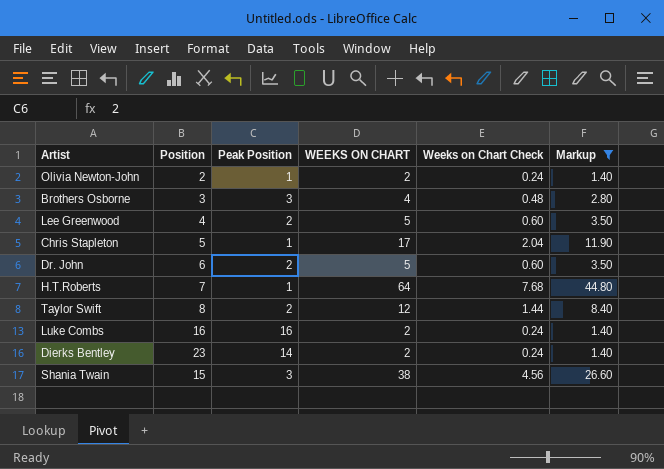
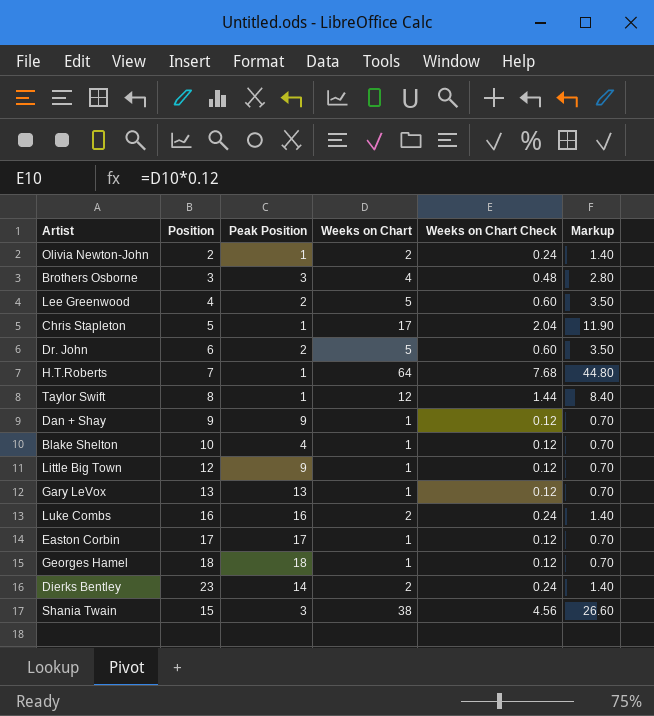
filter: Markup != 0.70 -> none
column name: WEEKS ON CHART -> Weeks on Chart
Taylor Swift | Peak Position: 2 -> 1

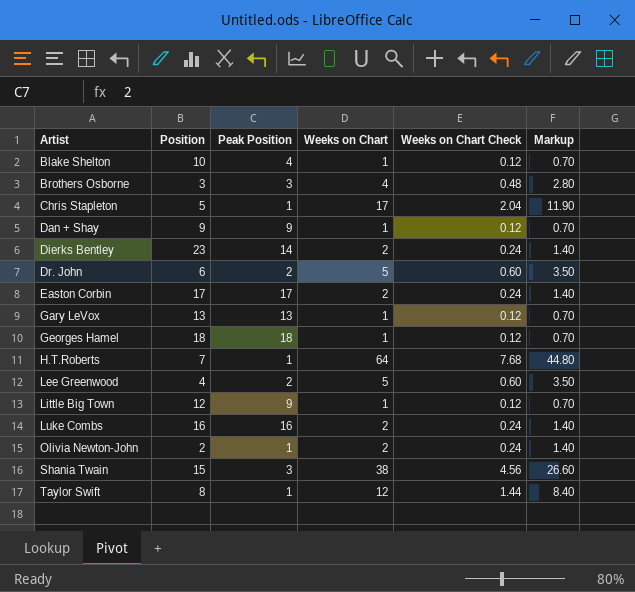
row order: none -> Artist ascending
Easton Corbin | Weeks on Chart: 1 -> 2
Easton Corbin | Weeks on Chart Check: 0.12 -> 0.24
Easton Corbin | Markup: 0.70 -> 1.40

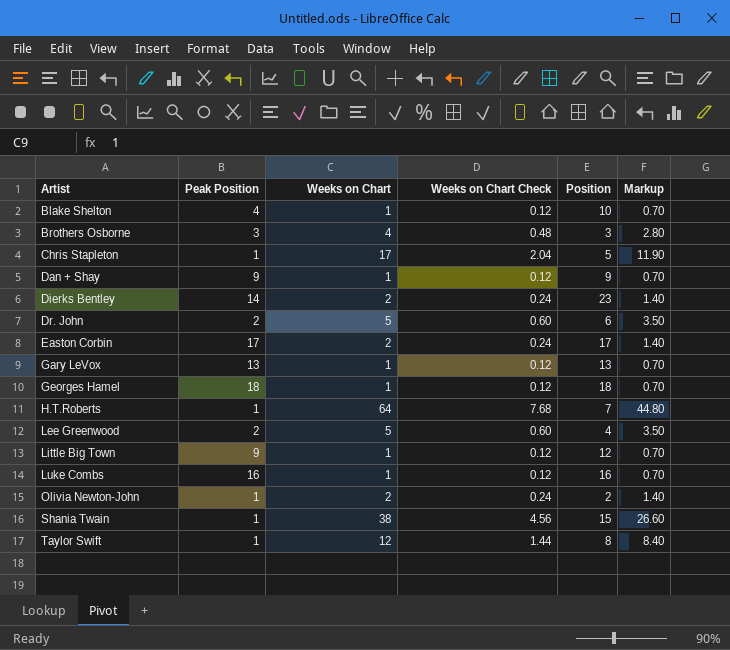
column Position | position: 2 -> 5
Luke Combs | Weeks on Chart: 2 -> 1
Luke Combs | Weeks on Chart Check: 0.24 -> 0.12
Luke Combs | Markup: 1.40 -> 0.70
Shania Twain | Peak Position: 3 -> 1

